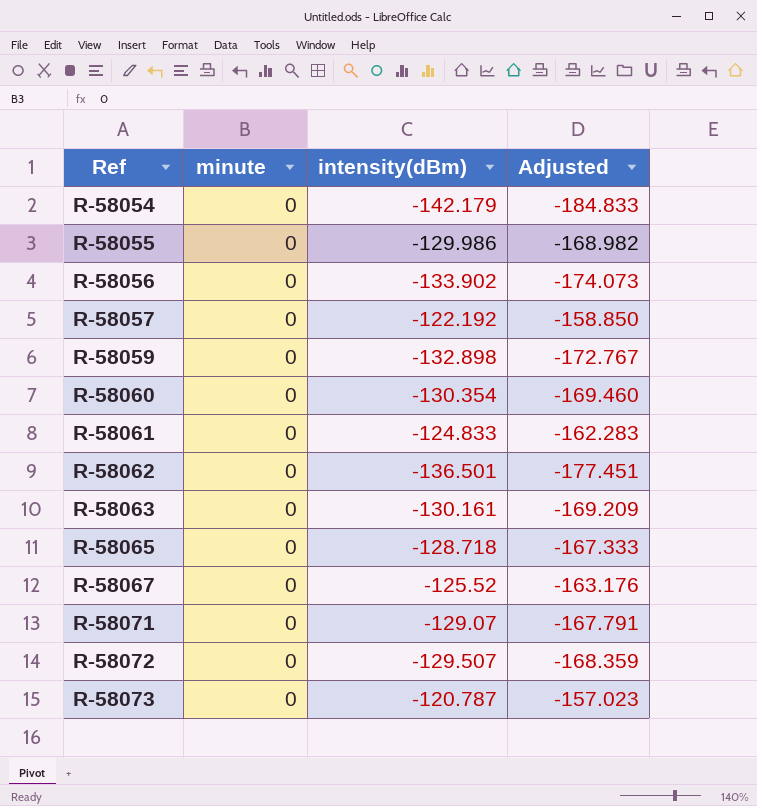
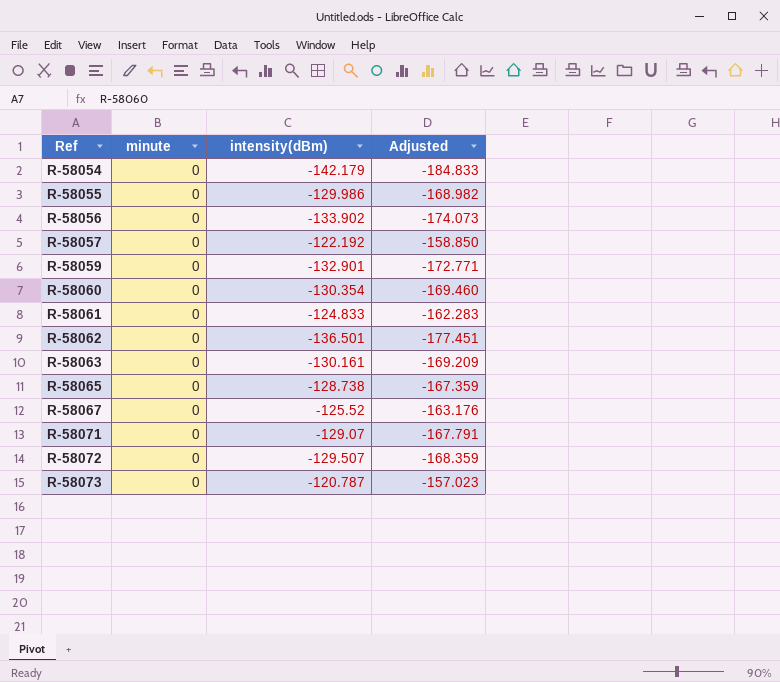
R-58059 | intensity(dBm): -132.898 -> -132.901
R-58059 | Adjusted: -172.767 -> -172.771
R-58065 | intensity(dBm): -128.718 -> -128.738
R-58065 | Adjusted: -167.333 -> -167.359

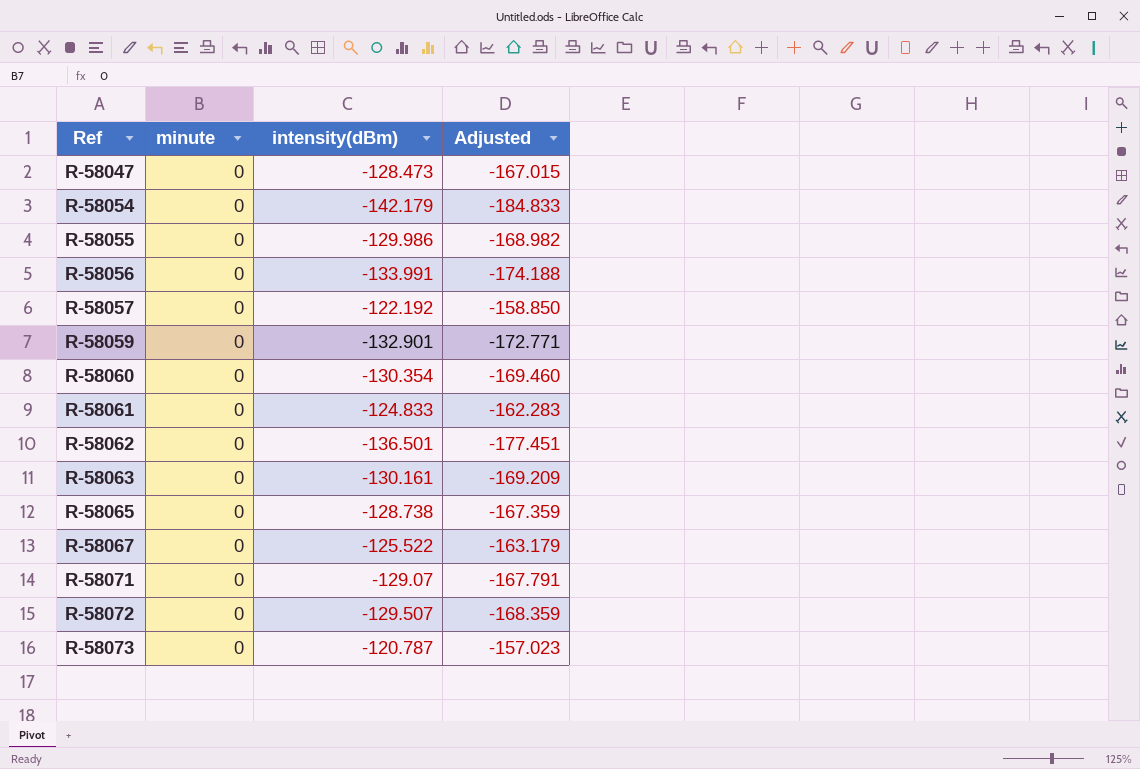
row R-58047: none -> 0 | -128.473 | -167.015
R-58056 | intensity(dBm): -133.902 -> -133.991
R-58056 | Adjusted: -174.073 -> -174.188
R-58067 | intensity(dBm): -125.52 -> -125.522
R-58067 | Adjusted: -163.176 -> -163.179

